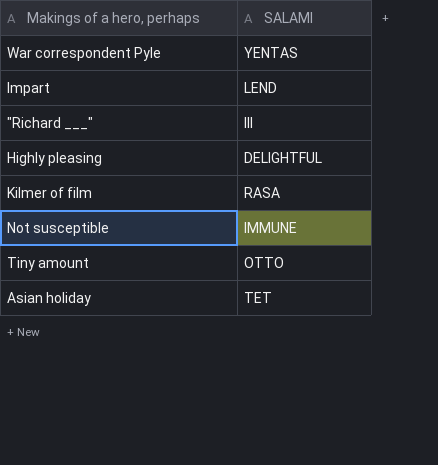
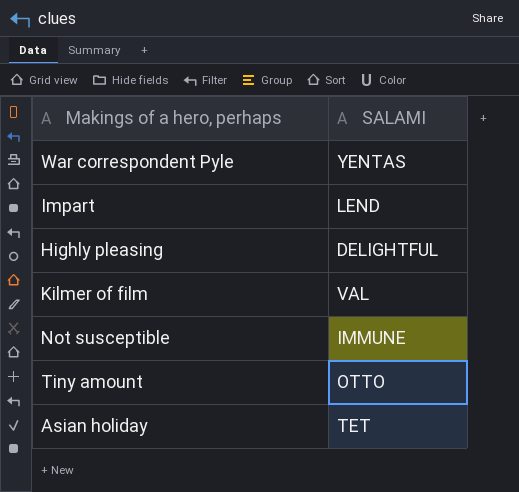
row "Richard ___": III -> none
Kilmer of film | SALAMI: RASA -> VAL

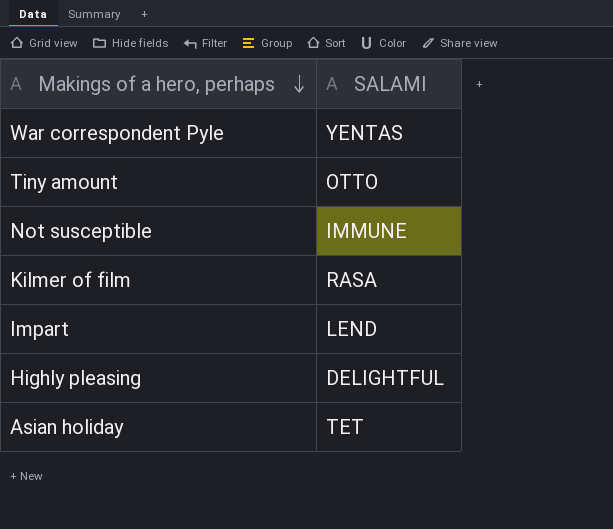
row order: none -> Makings of a hero, perhaps descending
Kilmer of film | SALAMI: VAL -> RASA

